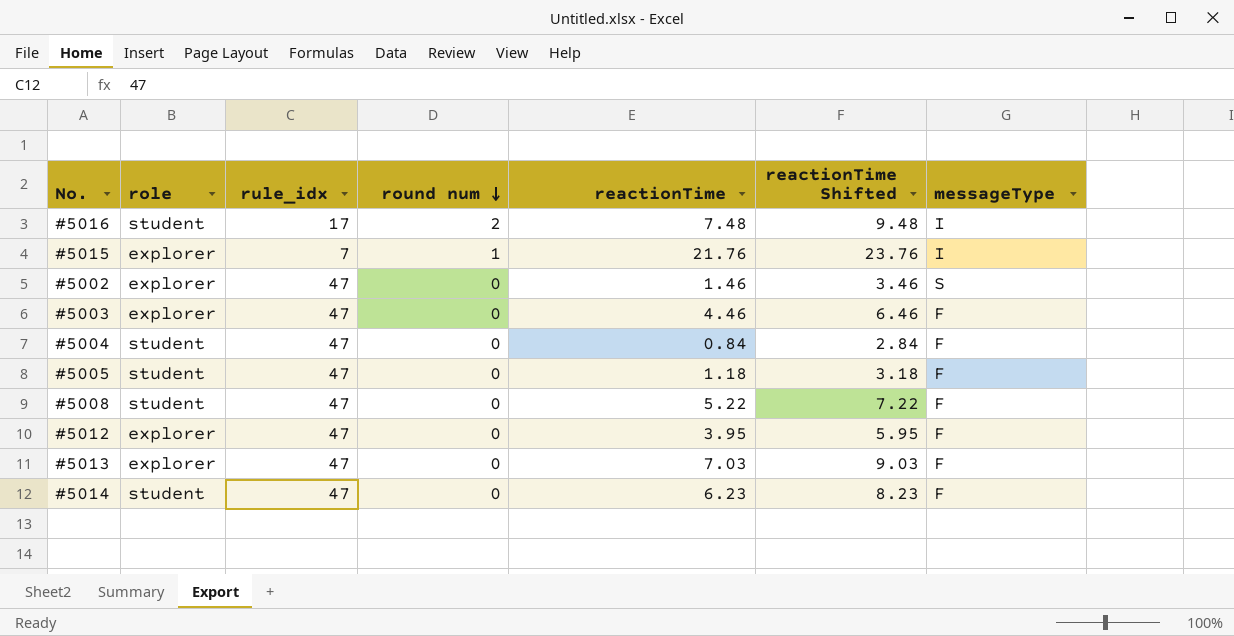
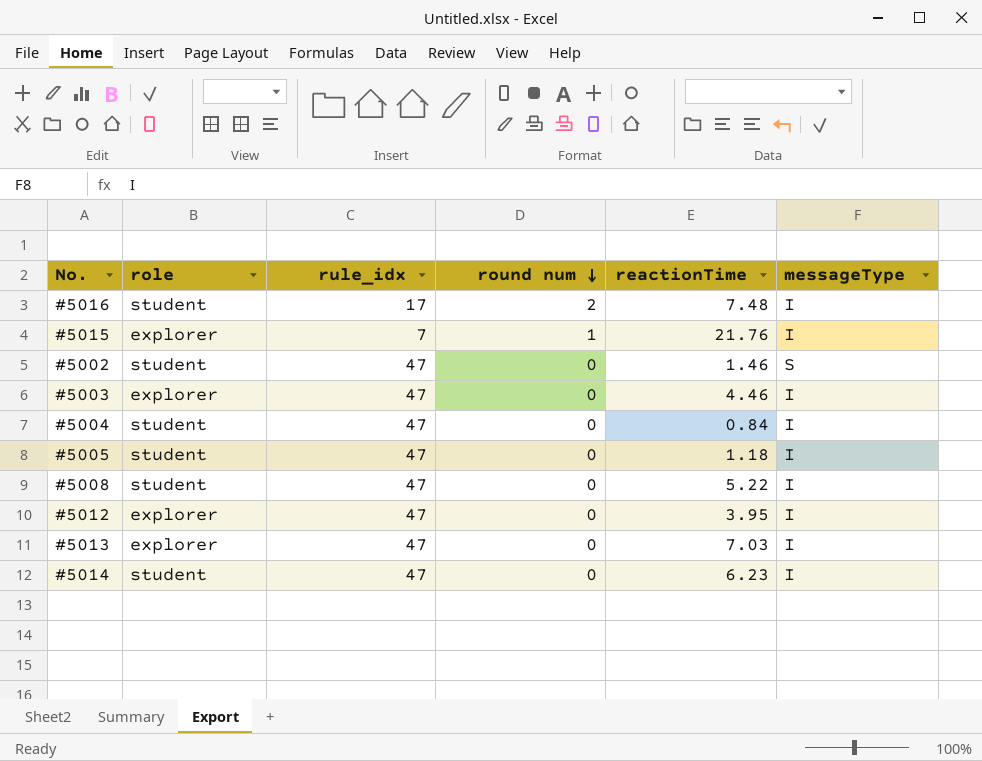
column reactionTime Shifted | formula: [reactionTime] + 2 -> none
#5002 | role: explorer -> student
#5003 | messageType: F -> I
#5004 | messageType: F -> I
#5005 | messageType: F -> I
#5008 | messageType: F -> I
#5012 | messageType: F -> I
#5013 | messageType: F -> I
#5014 | messageType: F -> I

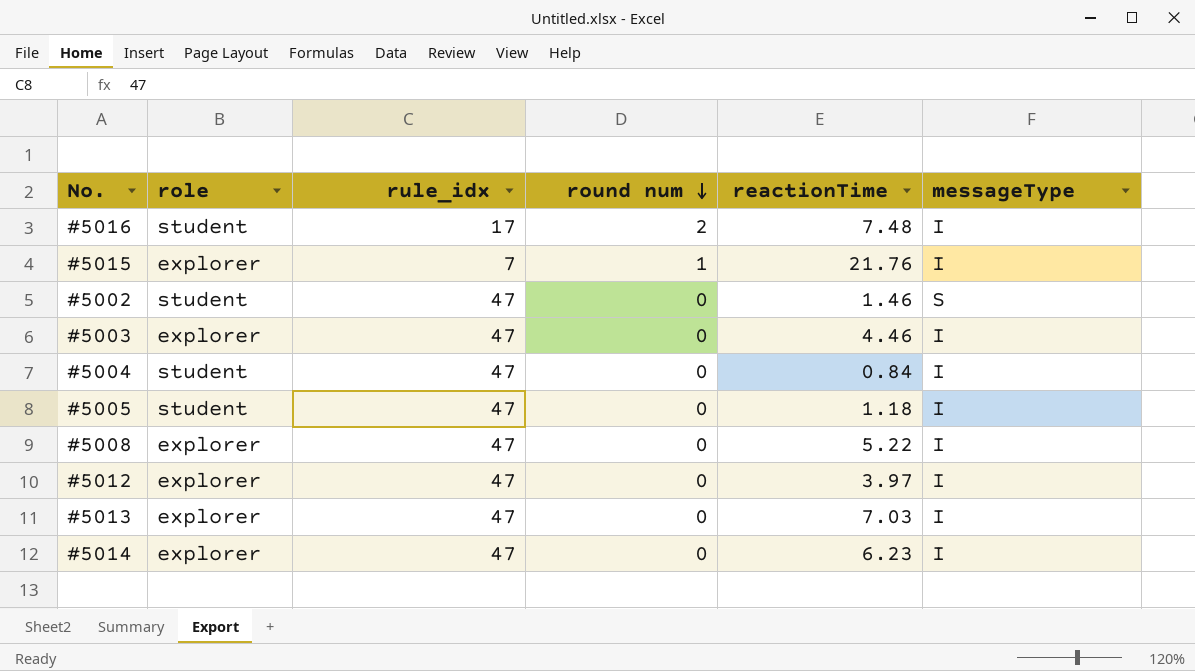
#5008 | role: student -> explorer
#5012 | reactionTime: 3.95 -> 3.97
#5014 | role: student -> explorer

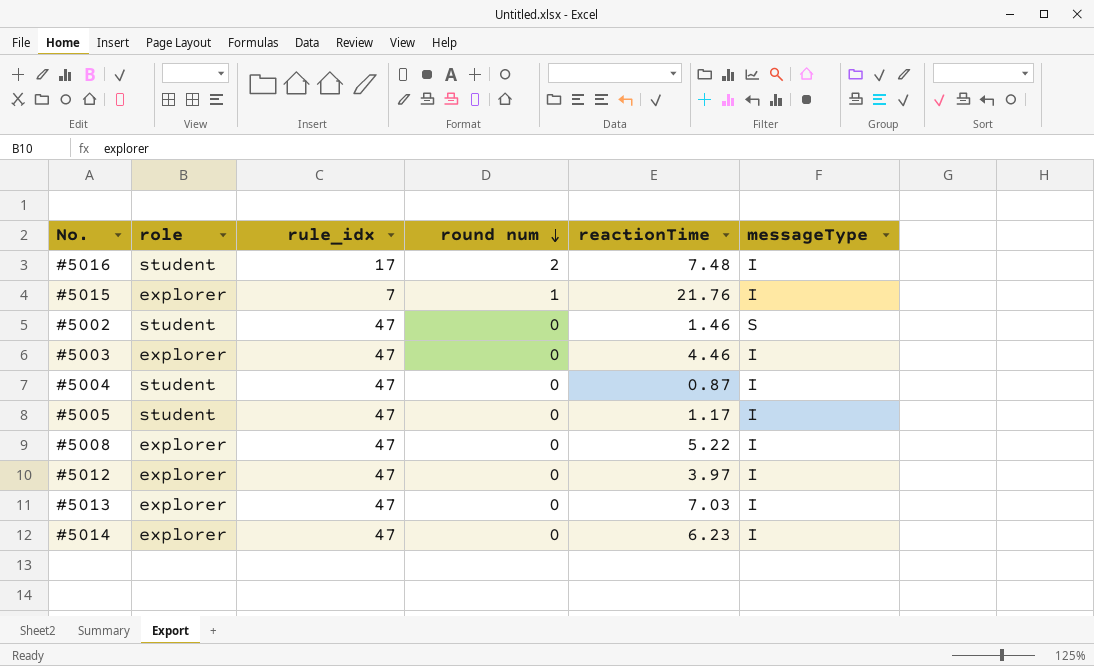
#5004 | reactionTime: 0.84 -> 0.87
#5005 | reactionTime: 1.18 -> 1.17

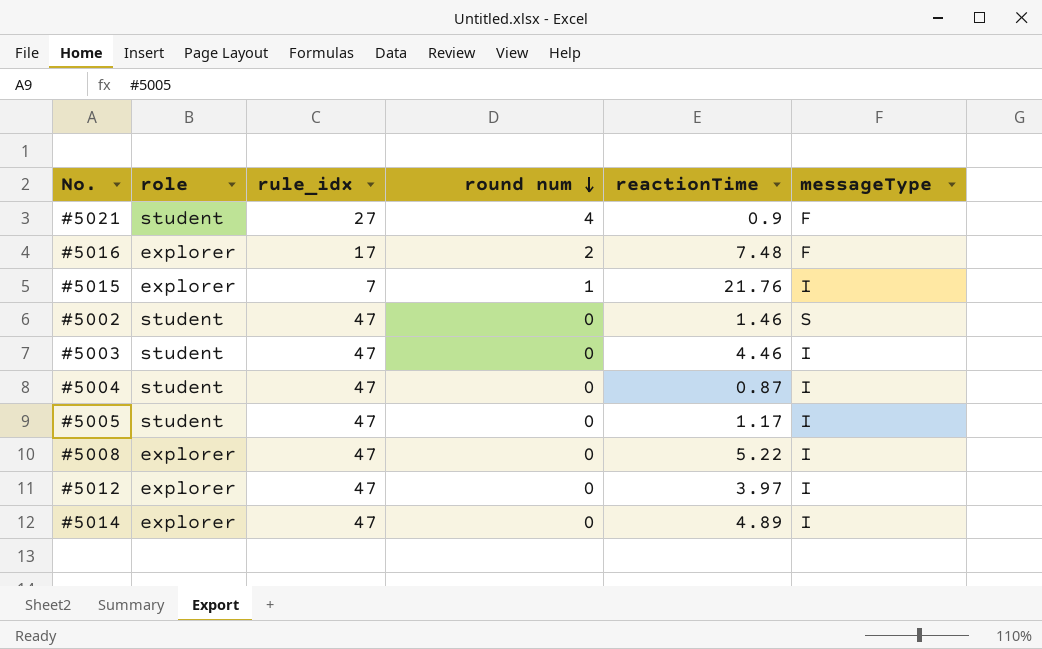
row #5013: explorer | 47 | 0 | 7.03 | I -> none
row #5021: none -> student | 27 | 4 | 0.9 | F
#5016 | role: student -> explorer
#5016 | messageType: I -> F
#5003 | role: explorer -> student
#5014 | reactionTime: 6.23 -> 4.89

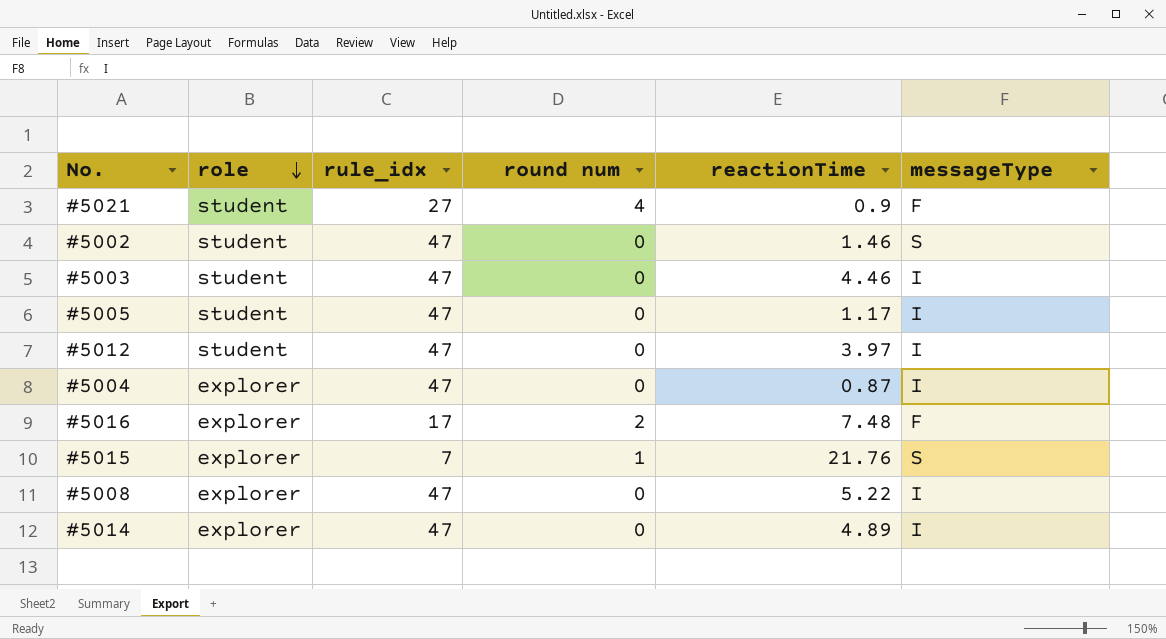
row order: round num descending -> role descending
#5012 | role: explorer -> student
#5004 | role: student -> explorer
#5015 | messageType: I -> S

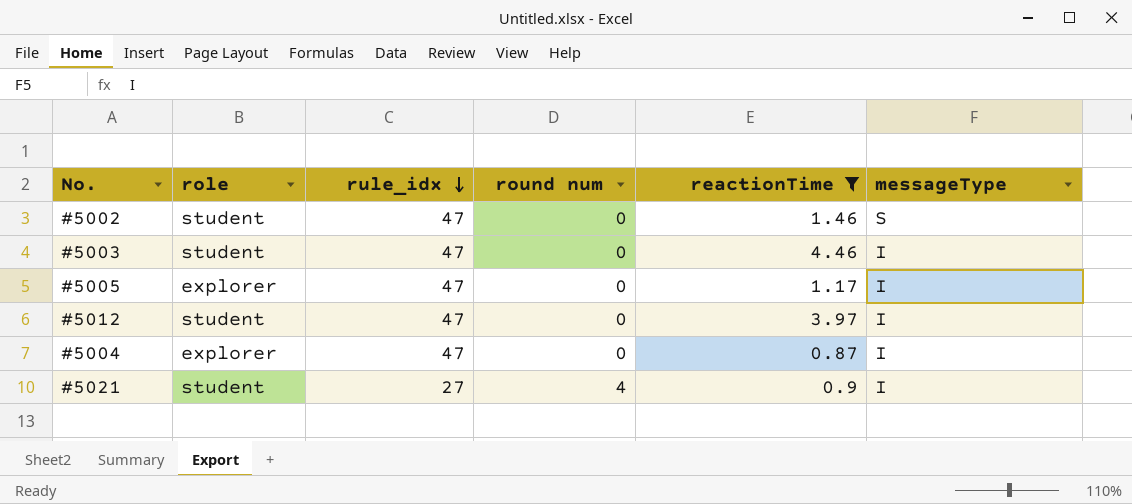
filter: none -> reactionTime <= 4.46
row order: role descending -> rule_idx descending
#5005 | role: student -> explorer
#5021 | messageType: F -> I

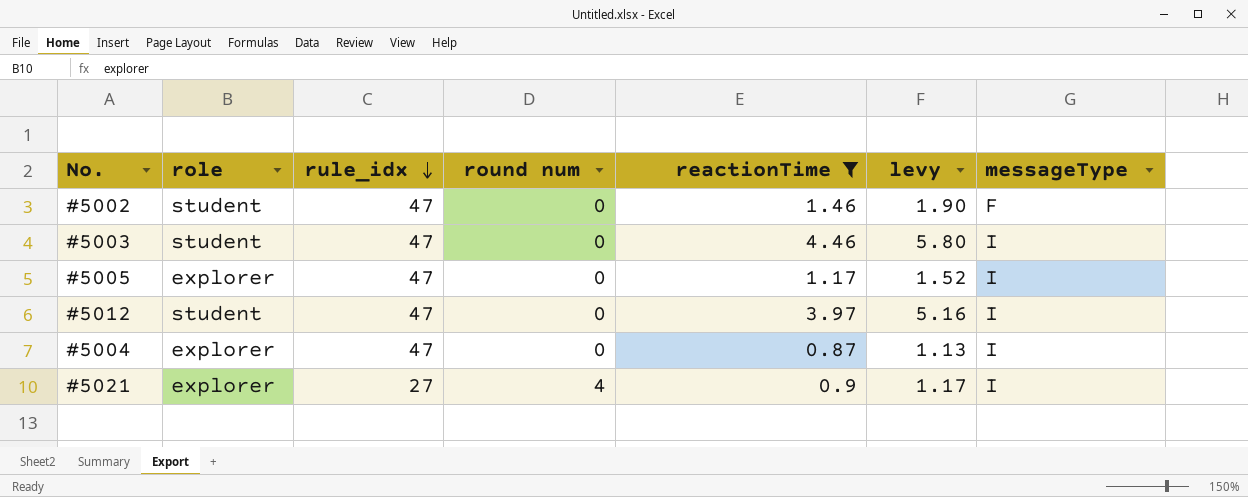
column levy | formula: none -> [reactionTime] * 1.3
#5002 | messageType: S -> F
#5021 | role: student -> explorer

